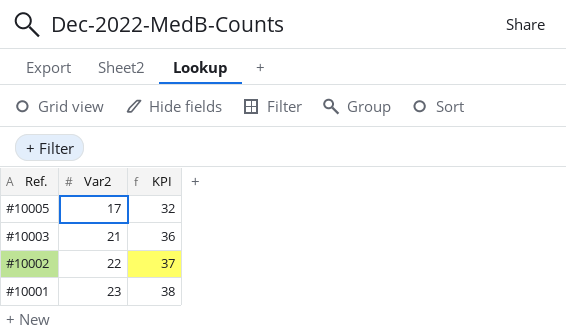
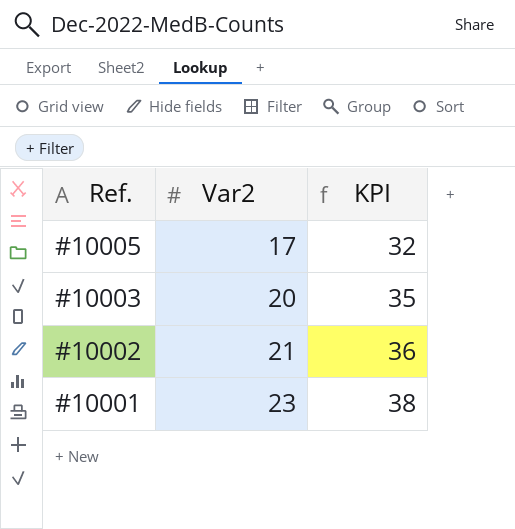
#10003 | Var2: 21 -> 20
#10003 | KPI: 36 -> 35
#10002 | Var2: 22 -> 21
#10002 | KPI: 37 -> 36

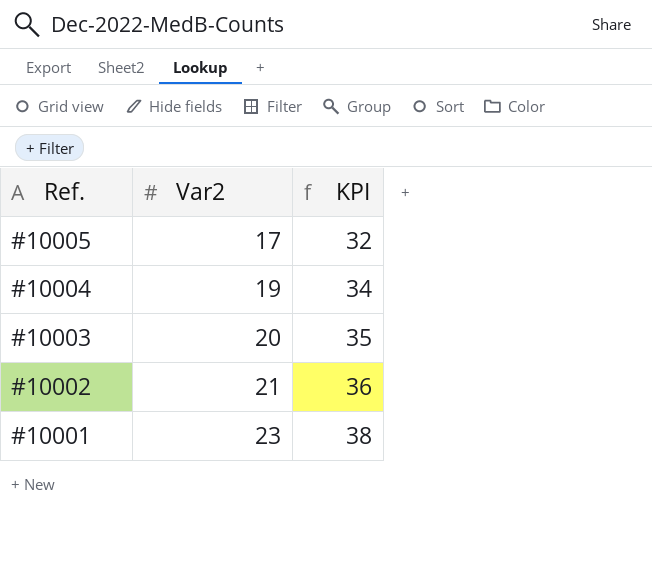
row #10004: none -> 19 | 34

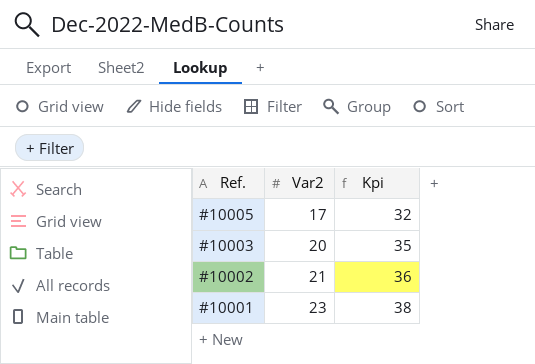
column name: KPI -> Kpi
row #10004: 19 | 34 -> none

